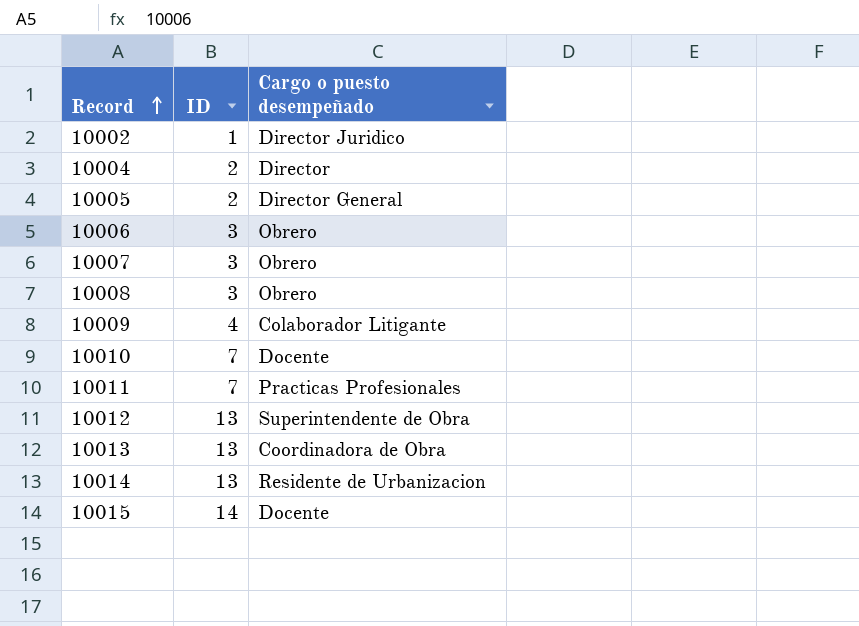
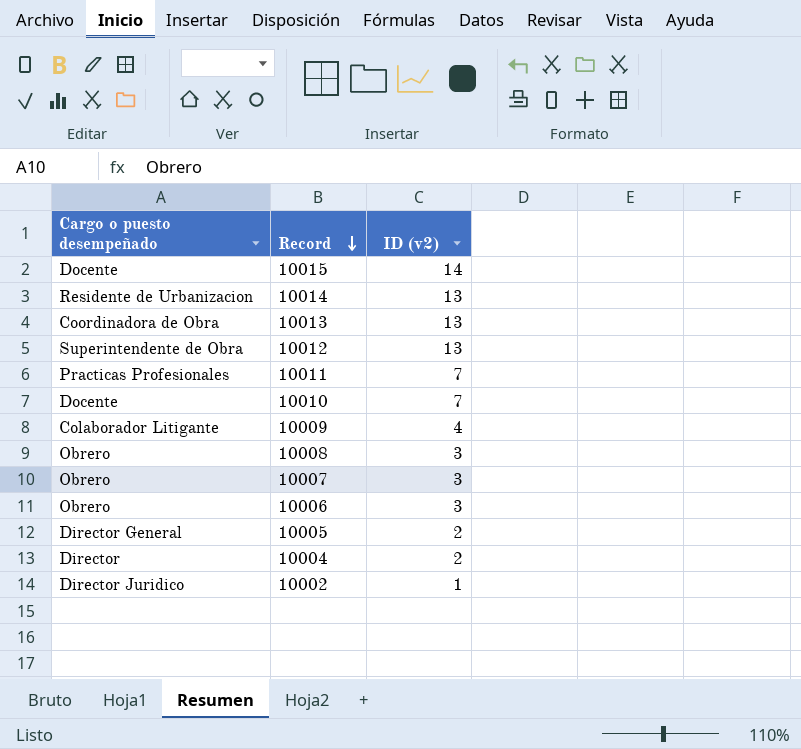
row order: Record ascending -> Record descending
column Cargo o puesto desempeñado | position: 3 -> 1
column name: ID -> ID (v2)

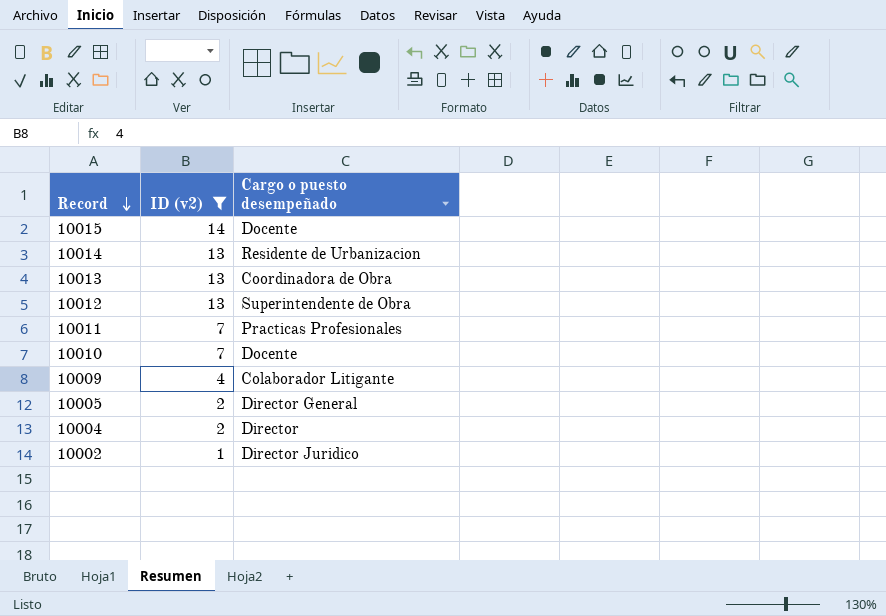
filter: none -> ID (v2) != 3
column Cargo o puesto desempeñado | position: 1 -> 3

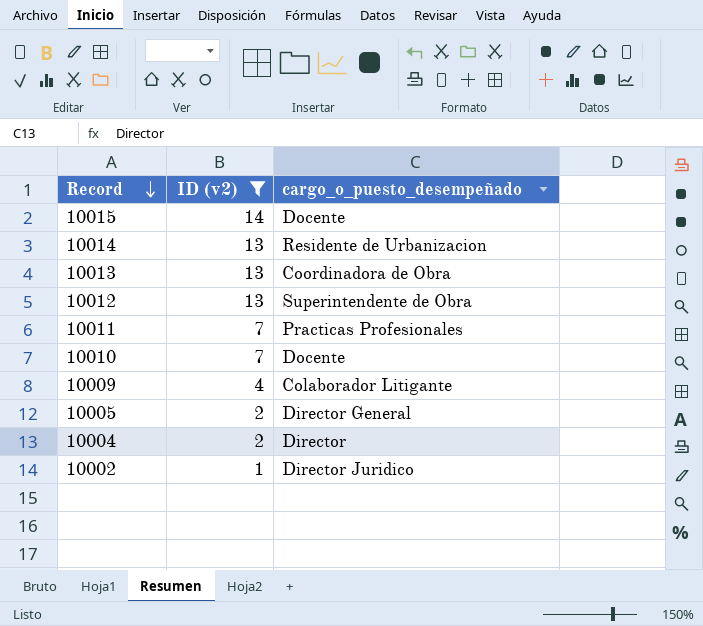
column name: Cargo o puesto desempeñado -> cargo_o_puesto_desempeñado

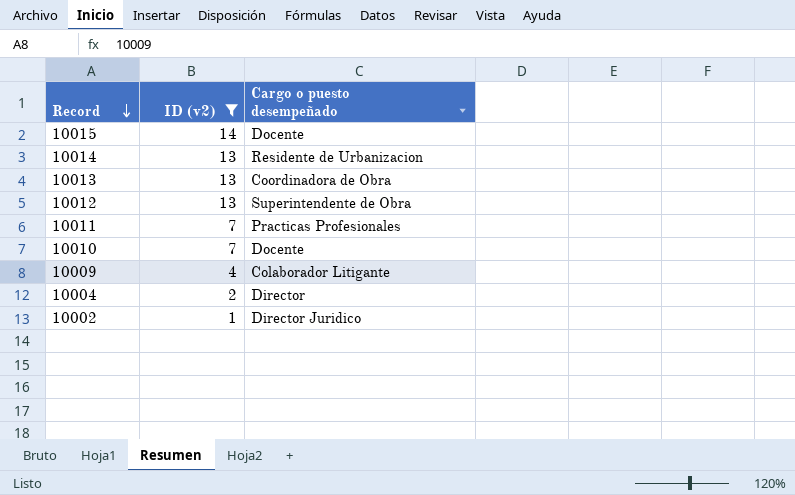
column name: cargo_o_puesto_desempeñado -> Cargo o puesto desempeñado
row 10005: 2 | Director General -> none

